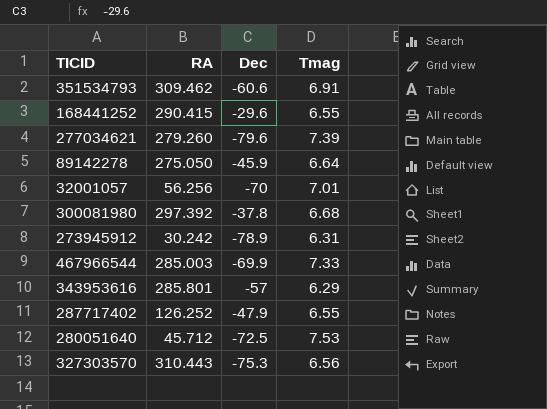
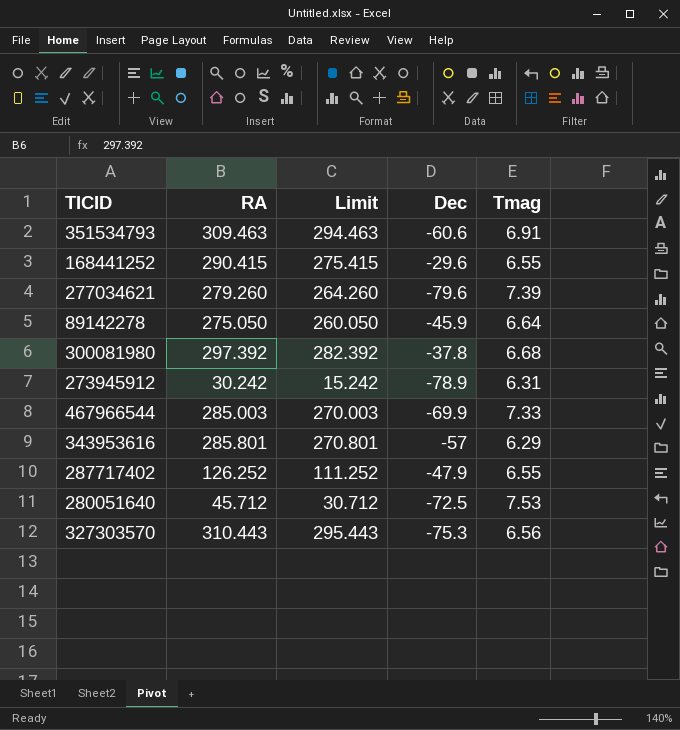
column Limit | formula: none -> [RA] - 15
row 32001057: 56.256 | -70 | 7.01 -> none
351534793 | RA: 309.462 -> 309.463

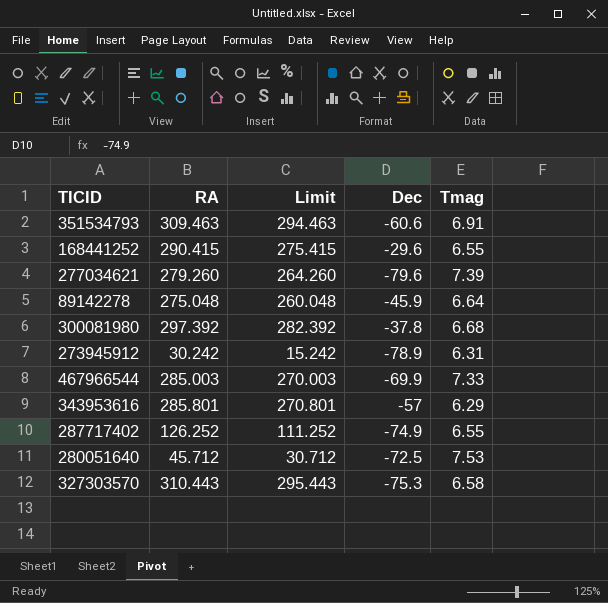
89142278 | RA: 275.050 -> 275.048
89142278 | Limit: 260.050 -> 260.048
287717402 | Dec: -47.9 -> -74.9
327303570 | Tmag: 6.56 -> 6.58

